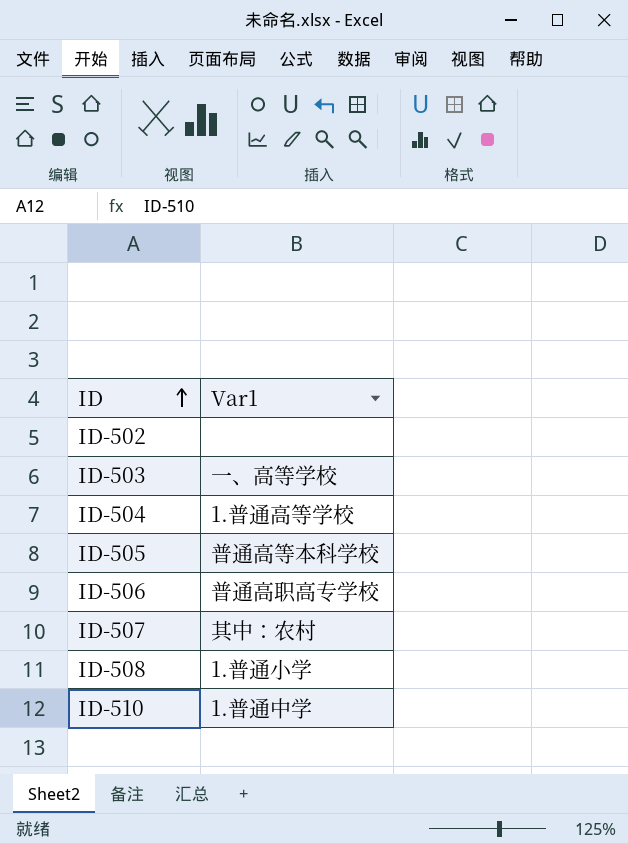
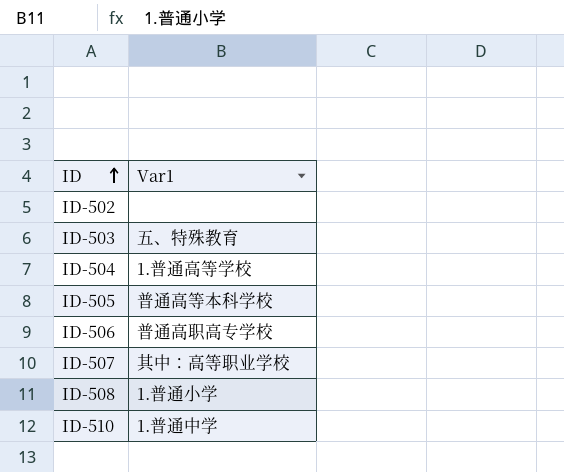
ID-503 | Var1: 一、高等学校 -> 五、特殊教育
ID-507 | Var1: 其中：农村 -> 其中：高等职业学校

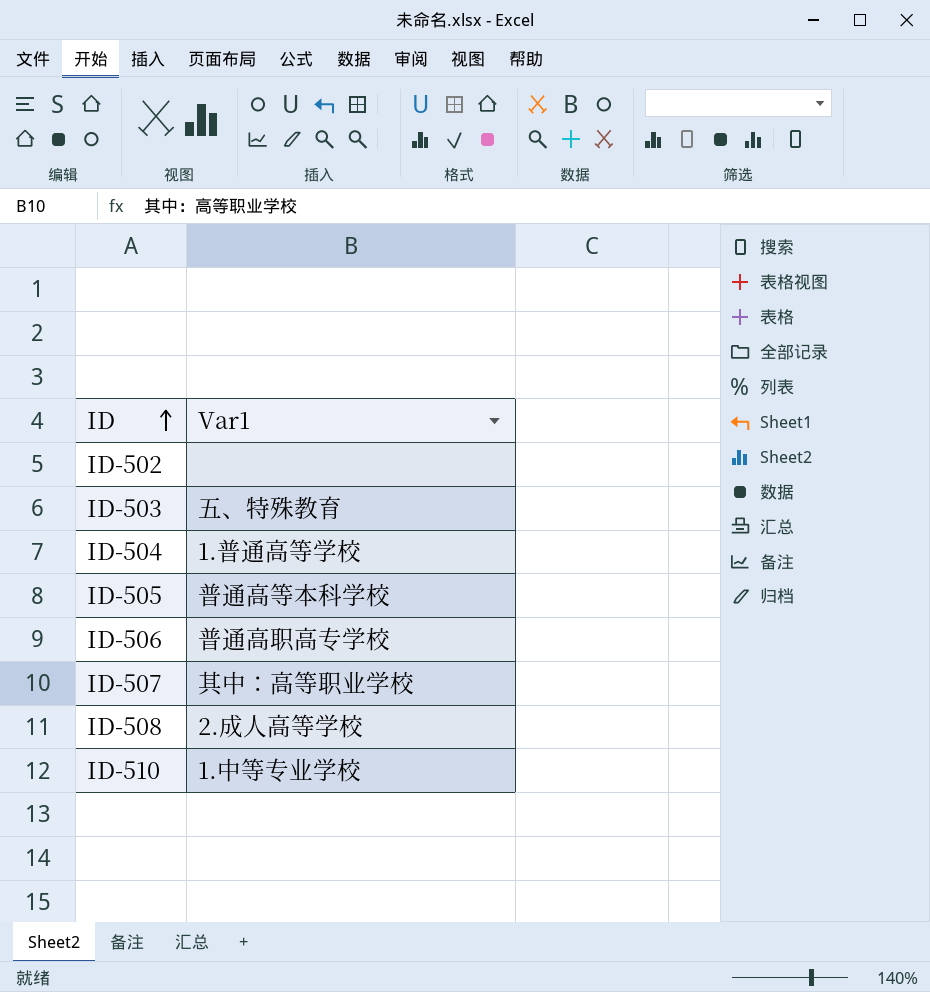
ID-508 | Var1: 1.普通小学 -> 2.成人高等学校
ID-510 | Var1: 1.普通中学 -> 1.中等专业学校

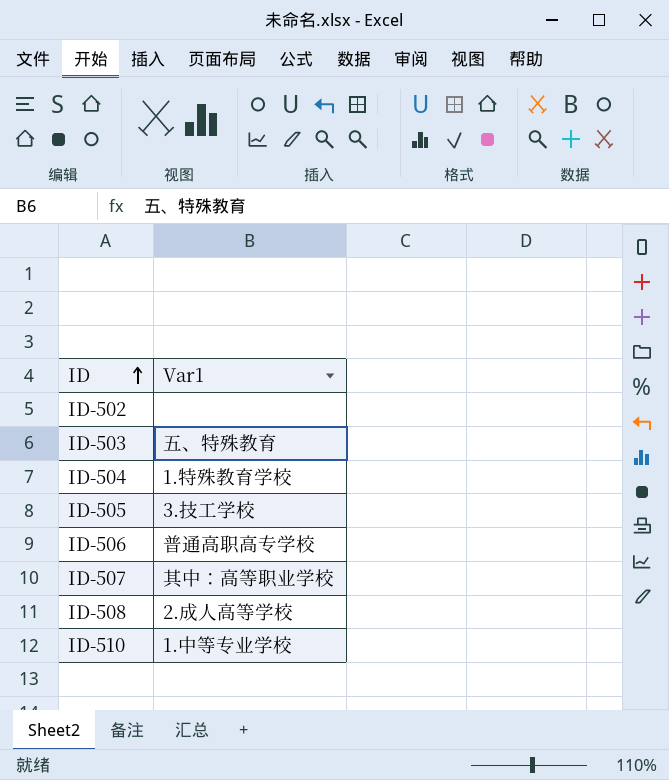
ID-504 | Var1: 1.普通高等学校 -> 1.特殊教育学校
ID-505 | Var1: 普通高等本科学校 -> 3.技工学校

